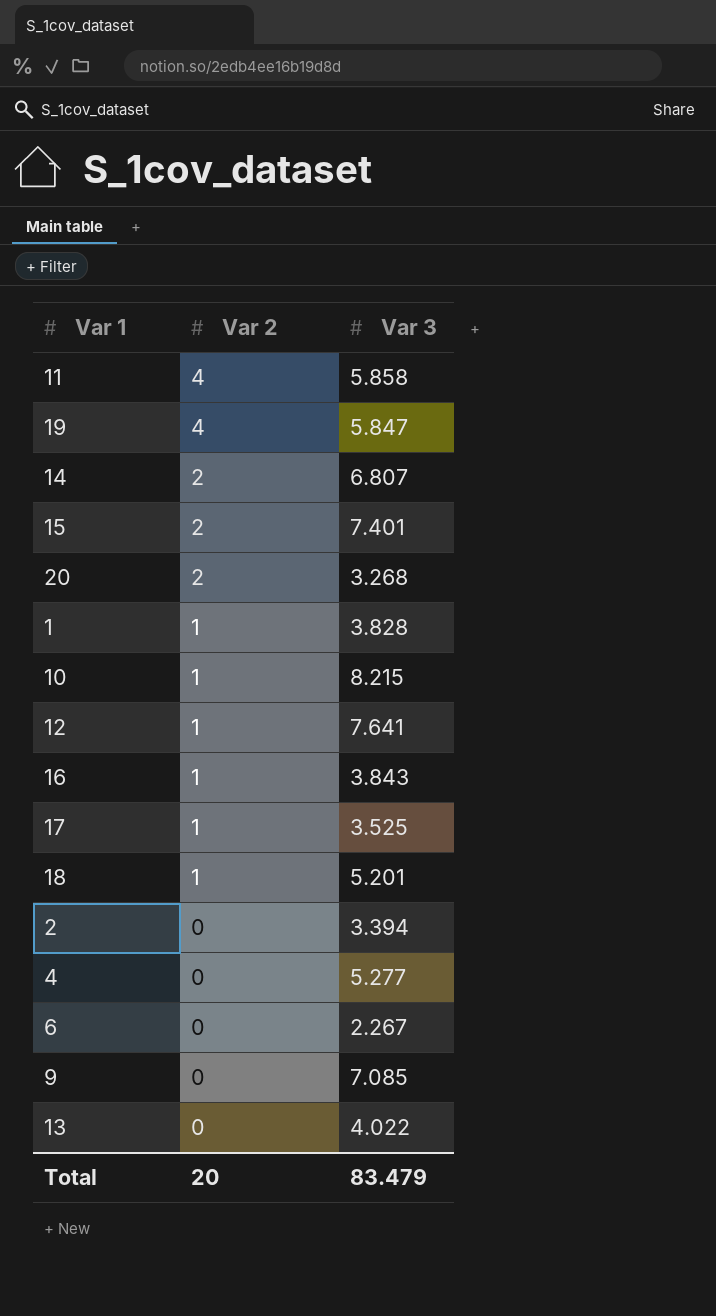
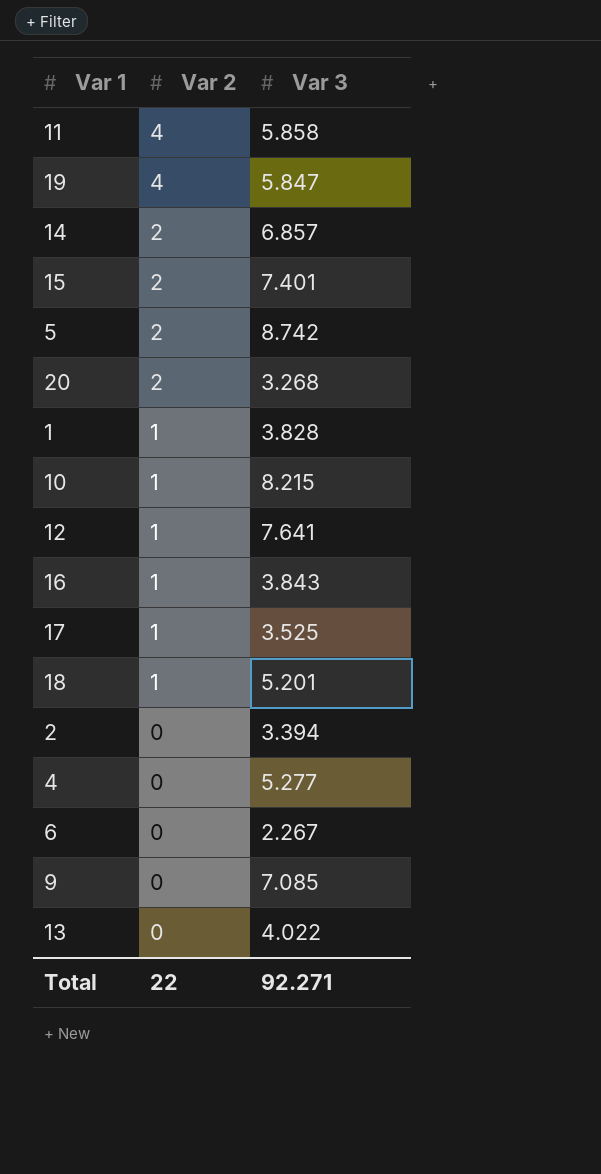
14 | Var 3: 6.807 -> 6.857
row 5: none -> 2 | 8.742
Total | Var 2: 20 -> 22
Total | Var 3: 83.479 -> 92.271

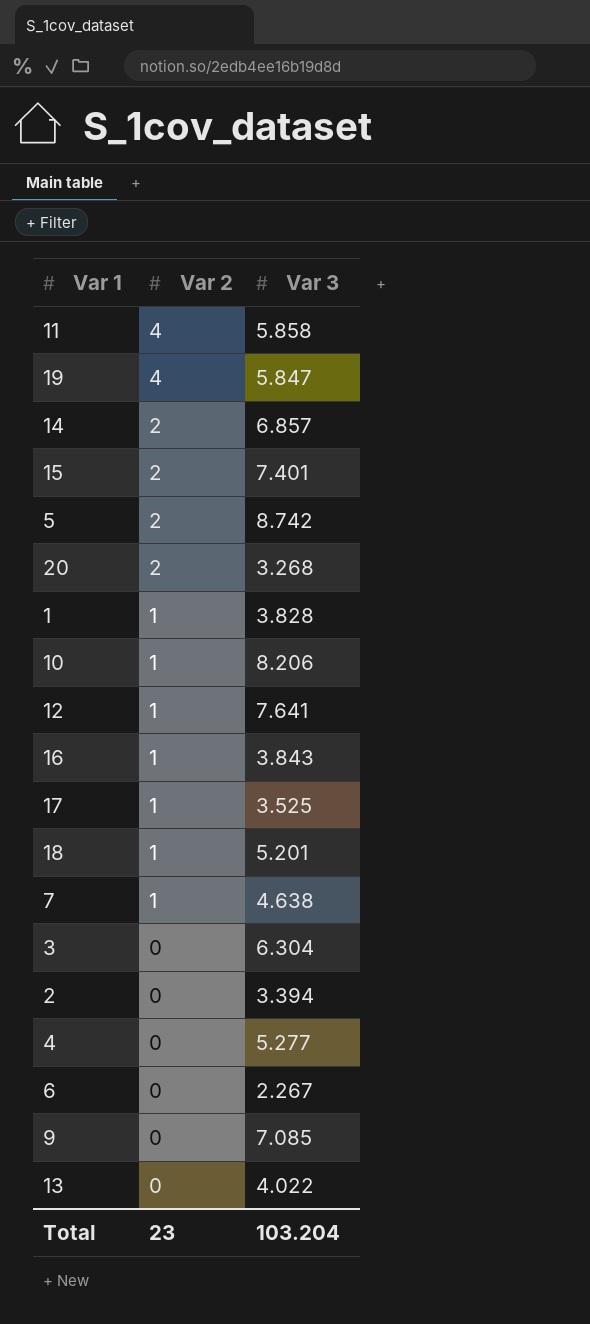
10 | Var 3: 8.215 -> 8.206
row 7: none -> 1 | 4.638
row 3: none -> 0 | 6.304
Total | Var 2: 22 -> 23
Total | Var 3: 92.271 -> 103.204

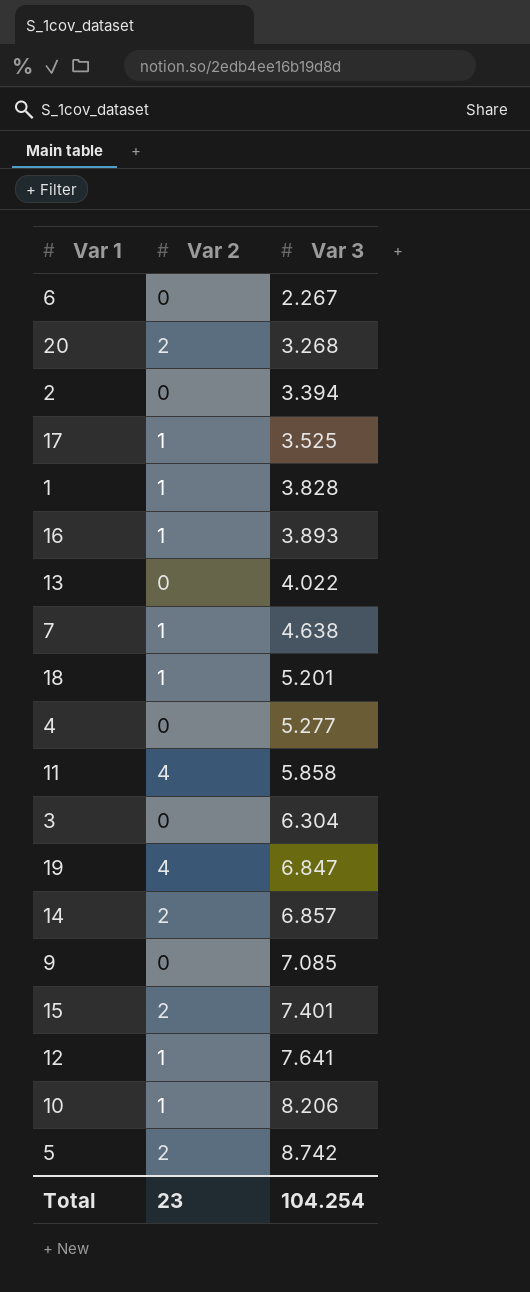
row order: Var 2 descending -> Var 3 ascending
16 | Var 3: 3.843 -> 3.893
19 | Var 3: 5.847 -> 6.847
Total | Var 3: 103.204 -> 104.254

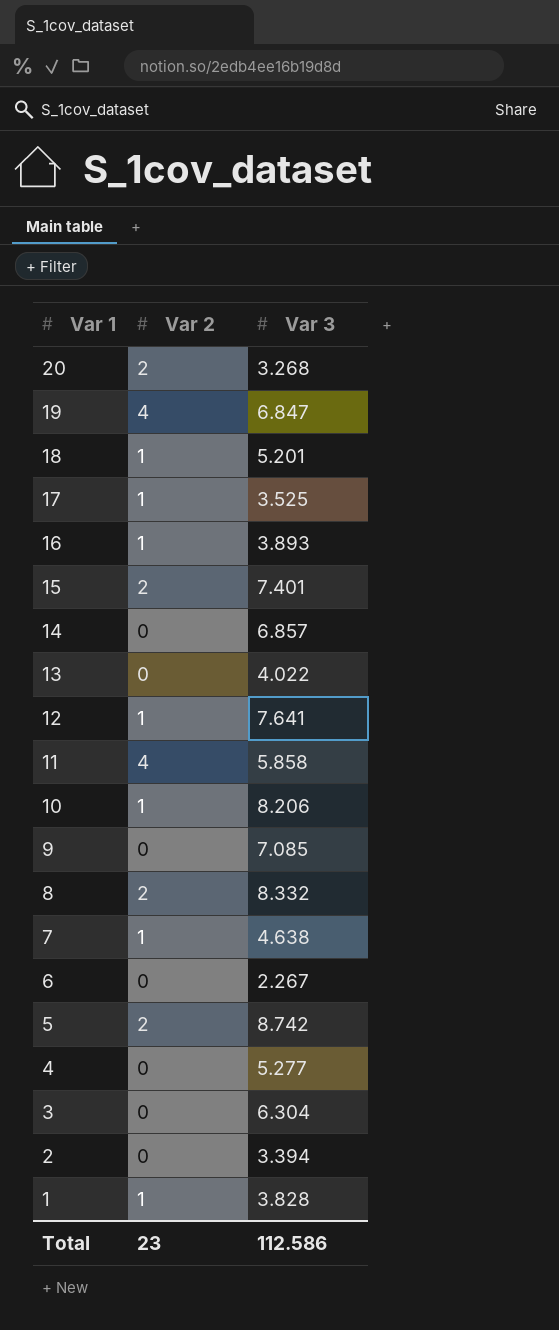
row order: Var 3 ascending -> Var 1 descending
14 | Var 2: 2 -> 0
row 8: none -> 2 | 8.332
Total | Var 3: 104.254 -> 112.586

